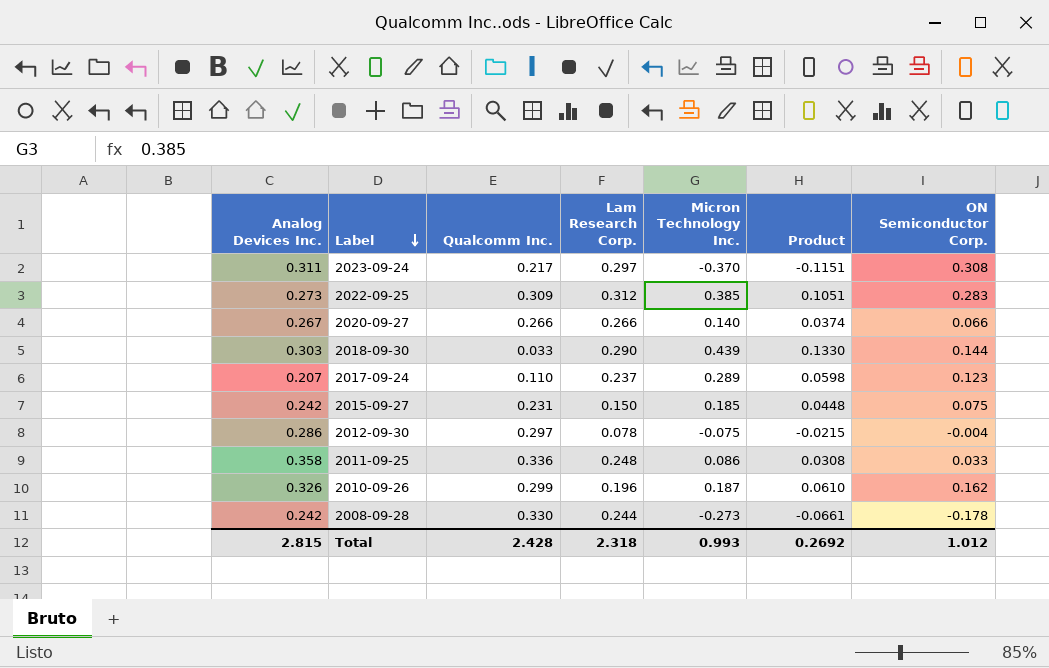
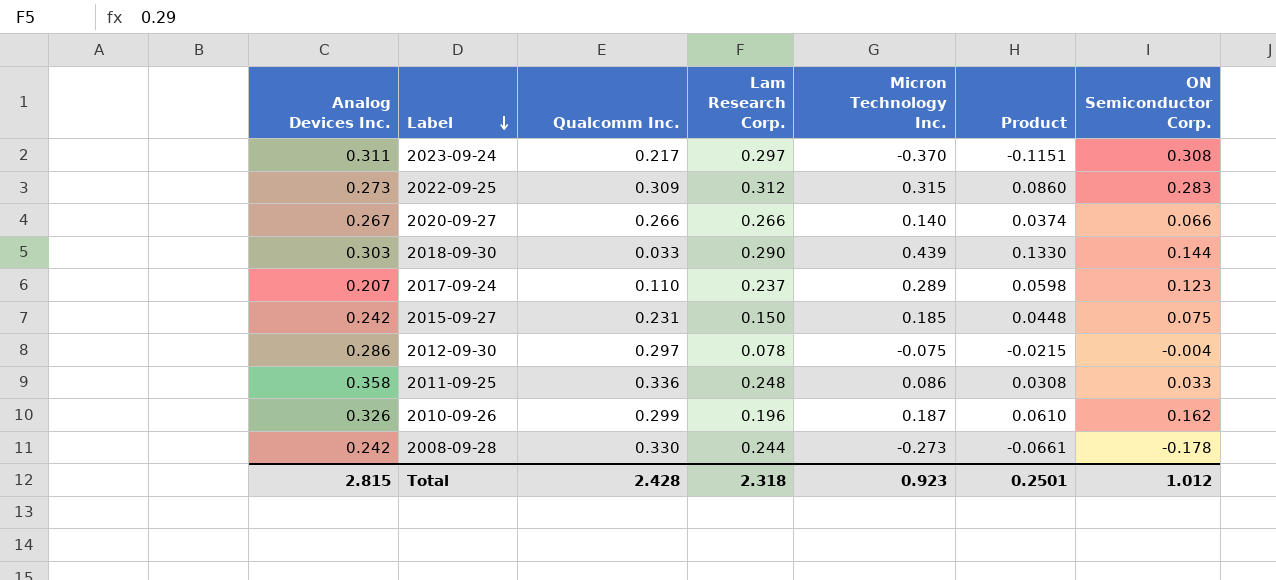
2022-09-25 | Micron Technology Inc.: 0.385 -> 0.315
2022-09-25 | Product: 0.1051 -> 0.0860
Total | Micron Technology Inc.: 0.993 -> 0.923
Total | Product: 0.2692 -> 0.2501

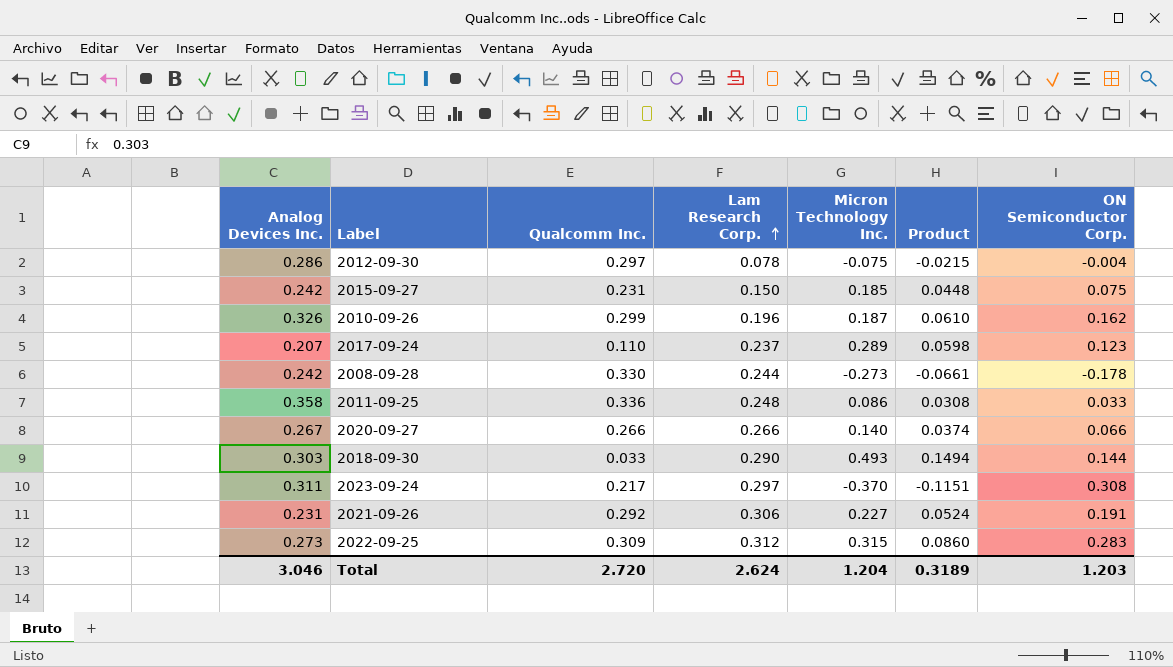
row order: Label descending -> Lam Research Corp. ascending
2018-09-30 | Micron Technology Inc.: 0.439 -> 0.493
2018-09-30 | Product: 0.1330 -> 0.1494
row 2021-09-26: none -> 0.231 | 0.292 | 0.306 | 0.227 | 0.0524 | 0.191
Total | Analog Devices Inc.: 2.815 -> 3.046
Total | Qualcomm Inc.: 2.428 -> 2.720
Total | Lam Research Corp.: 2.318 -> 2.624
Total | Micron Technology Inc.: 0.923 -> 1.204
Total | Product: 0.2501 -> 0.3189
Total | ON Semiconductor Corp.: 1.012 -> 1.203

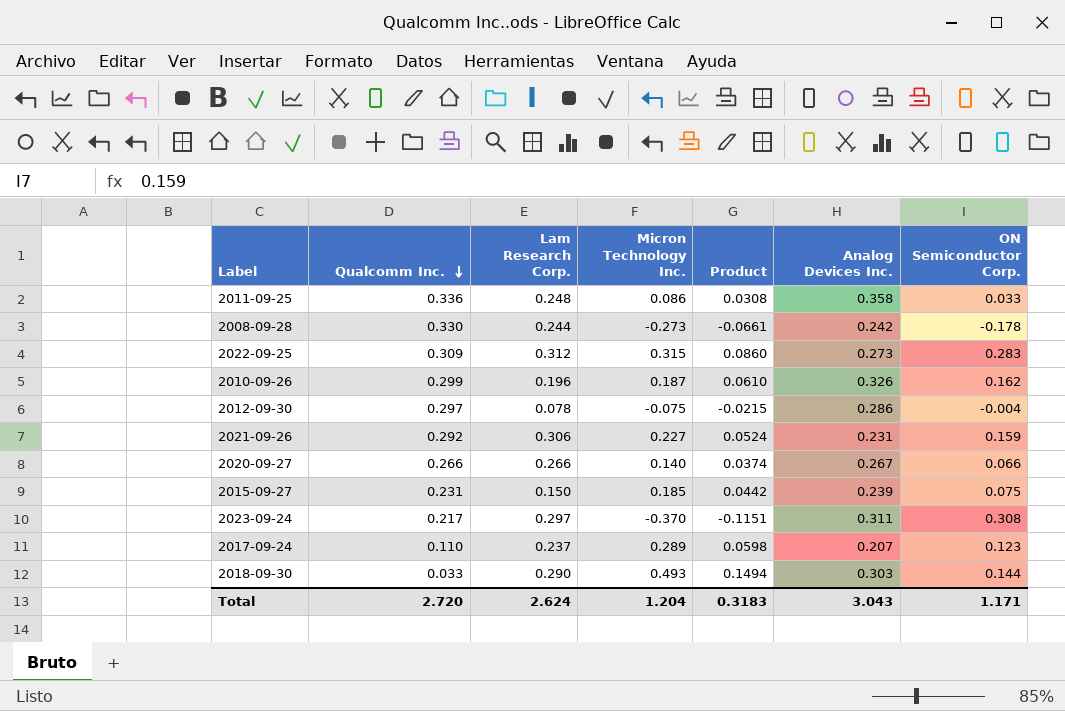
row order: Lam Research Corp. ascending -> Qualcomm Inc. descending
column Analog Devices Inc. | position: 1 -> 6
2021-09-26 | ON Semiconductor Corp.: 0.191 -> 0.159
2015-09-27 | Product: 0.0448 -> 0.0442
2015-09-27 | Analog Devices Inc.: 0.242 -> 0.239
Total | Product: 0.3189 -> 0.3183
Total | Analog Devices Inc.: 3.046 -> 3.043
Total | ON Semiconductor Corp.: 1.203 -> 1.171

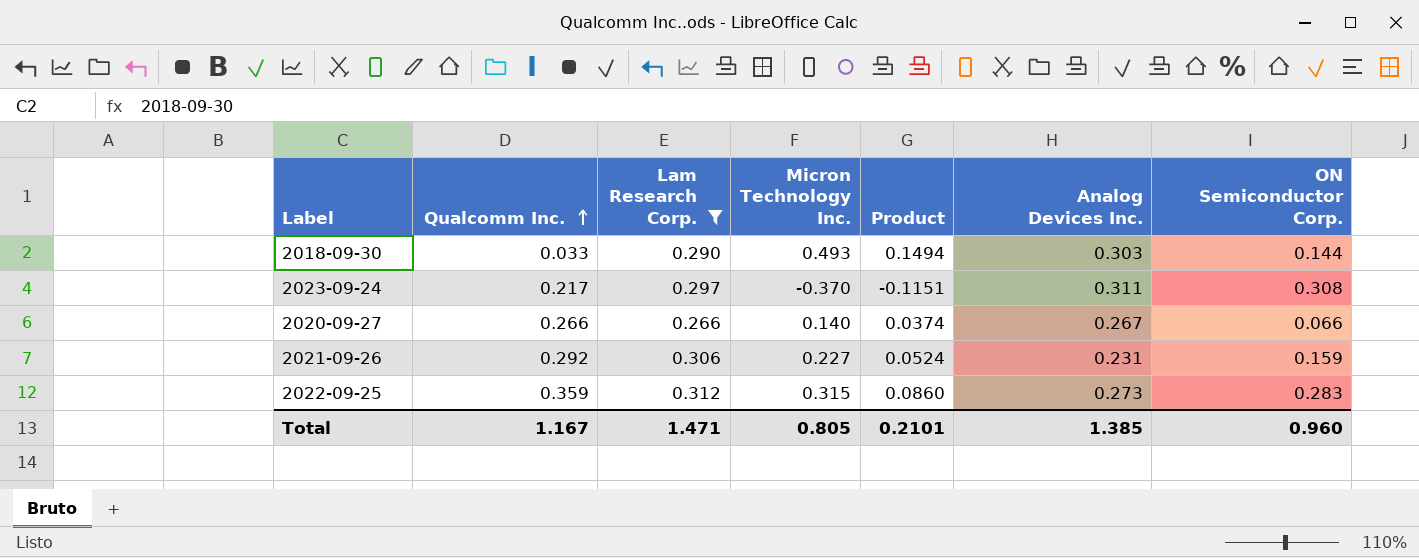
filter: none -> Lam Research Corp. >= 0.266
row order: Qualcomm Inc. descending -> Qualcomm Inc. ascending
2022-09-25 | Qualcomm Inc.: 0.309 -> 0.359
Total | Qualcomm Inc.: 2.720 -> 1.167
Total | Lam Research Corp.: 2.624 -> 1.471
Total | Micron Technology Inc.: 1.204 -> 0.805
Total | Product: 0.3183 -> 0.2101
Total | Analog Devices Inc.: 3.043 -> 1.385
Total | ON Semiconductor Corp.: 1.171 -> 0.960

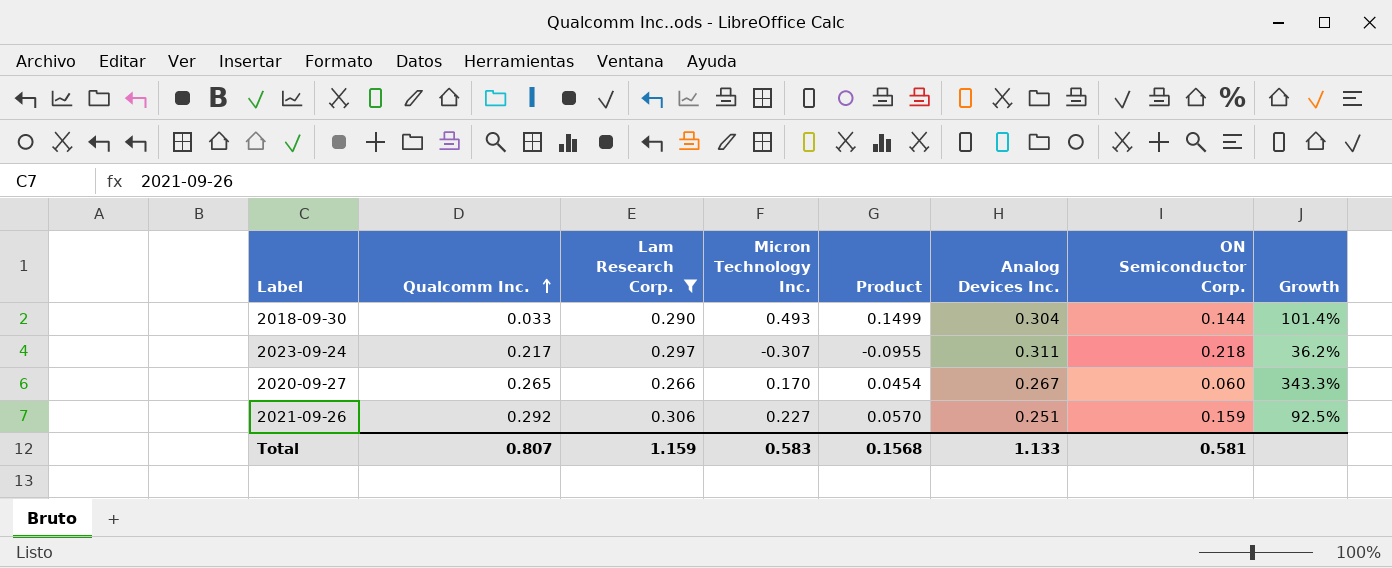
column Growth | formula: none -> ([Lam Research Corp.] - [ON Semiconductor Corp.]) / [ON Semiconductor Corp.]
row 2022-09-25: 0.359 | 0.312 | 0.315 | 0.0860 | 0.273 | 0.283 -> none
2018-09-30 | Product: 0.1494 -> 0.1499
2018-09-30 | Analog Devices Inc.: 0.303 -> 0.304
2023-09-24 | Micron Technology Inc.: -0.370 -> -0.307
2023-09-24 | Product: -0.1151 -> -0.0955
2023-09-24 | ON Semiconductor Corp.: 0.308 -> 0.218
2020-09-27 | Qualcomm Inc.: 0.266 -> 0.265
2020-09-27 | Micron Technology Inc.: 0.140 -> 0.170
2020-09-27 | Product: 0.0374 -> 0.0454
2020-09-27 | ON Semiconductor Corp.: 0.066 -> 0.060
2021-09-26 | Product: 0.0524 -> 0.0570
2021-09-26 | Analog Devices Inc.: 0.231 -> 0.251
Total | Qualcomm Inc.: 1.167 -> 0.807
Total | Lam Research Corp.: 1.471 -> 1.159
Total | Micron Technology Inc.: 0.805 -> 0.583
Total | Product: 0.2101 -> 0.1568
Total | Analog Devices Inc.: 1.385 -> 1.133
Total | ON Semiconductor Corp.: 0.960 -> 0.581

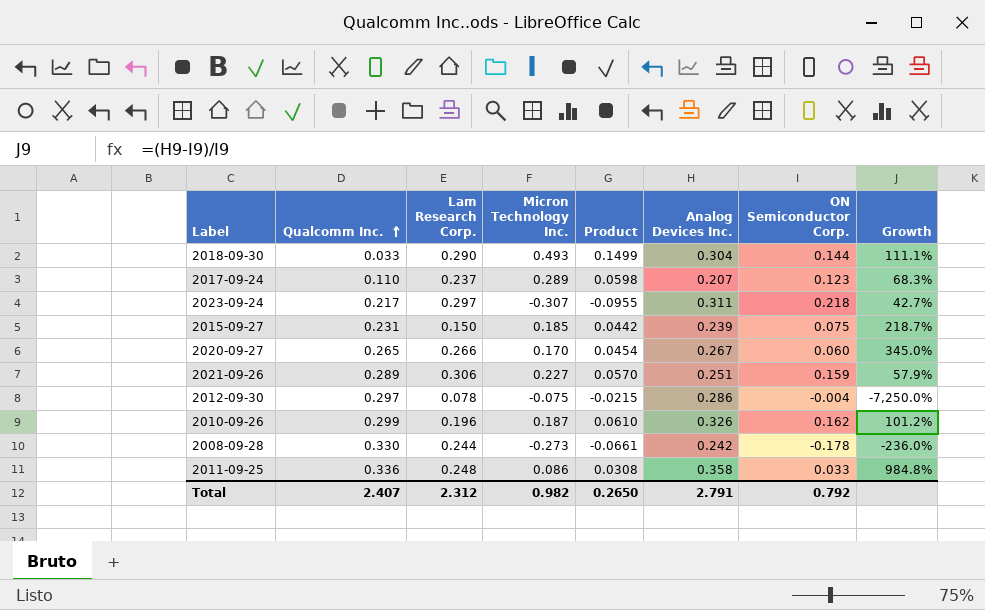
filter: Lam Research Corp. >= 0.266 -> none
column Growth | formula: ([Lam Research Corp.] - [ON Semiconductor Corp.]) / [ON Semiconductor Corp.] -> ([Analog Devices Inc.] - [ON Semiconductor Corp.]) / [ON Semiconductor Corp.]
2021-09-26 | Qualcomm Inc.: 0.292 -> 0.289
Total | Qualcomm Inc.: 0.807 -> 2.407
Total | Lam Research Corp.: 1.159 -> 2.312
Total | Micron Technology Inc.: 0.583 -> 0.982
Total | Product: 0.1568 -> 0.2650
Total | Analog Devices Inc.: 1.133 -> 2.791
Total | ON Semiconductor Corp.: 0.581 -> 0.792

